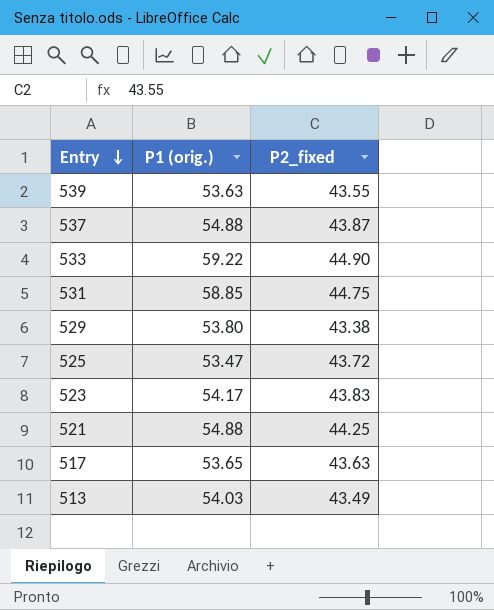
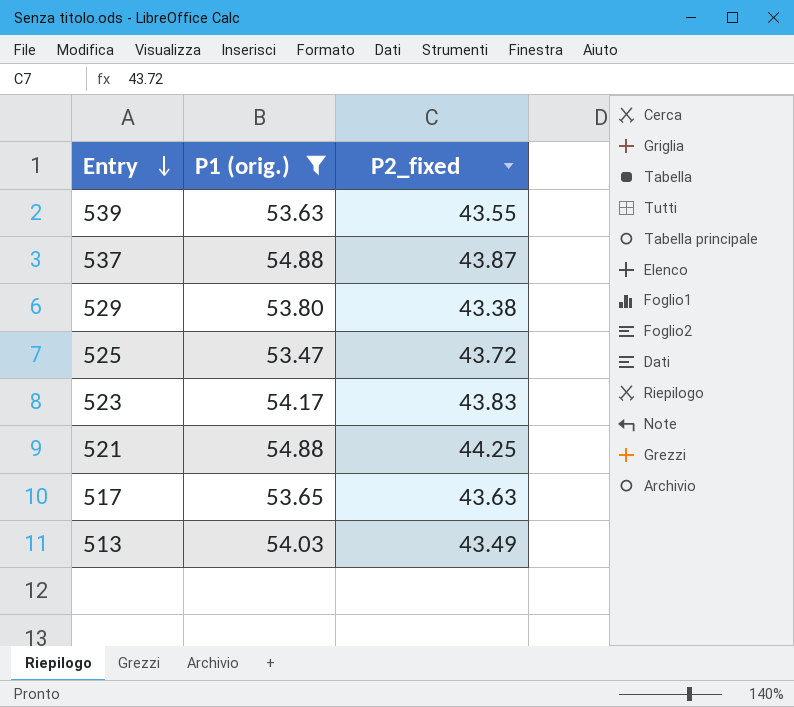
filter: none -> P1 (orig.) <= 54.88

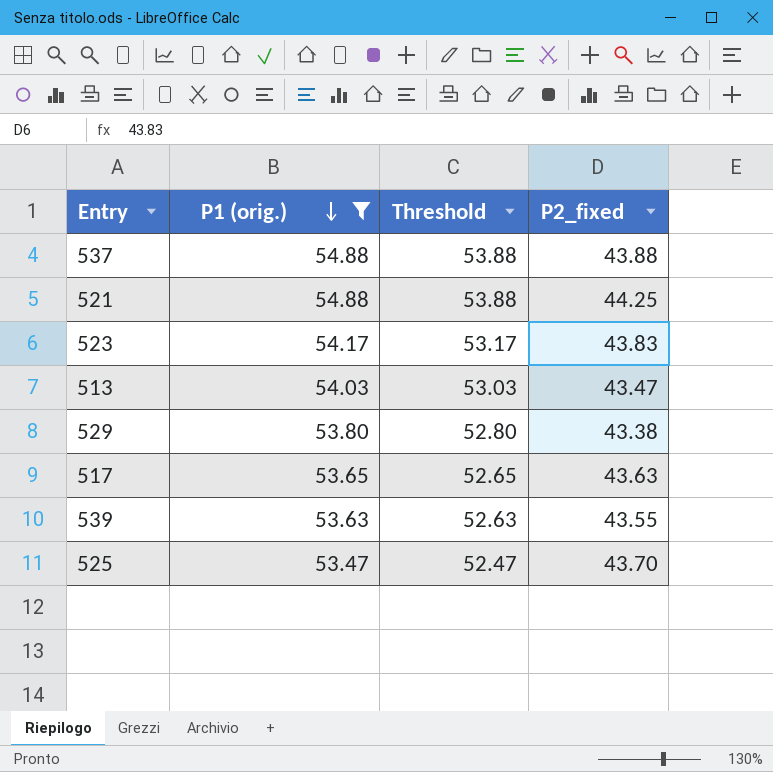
row order: Entry descending -> P1 (orig.) descending
column Threshold | formula: none -> [P1 (orig.)] - 1
537 | P2_fixed: 43.87 -> 43.88
513 | P2_fixed: 43.49 -> 43.47
525 | P2_fixed: 43.72 -> 43.70

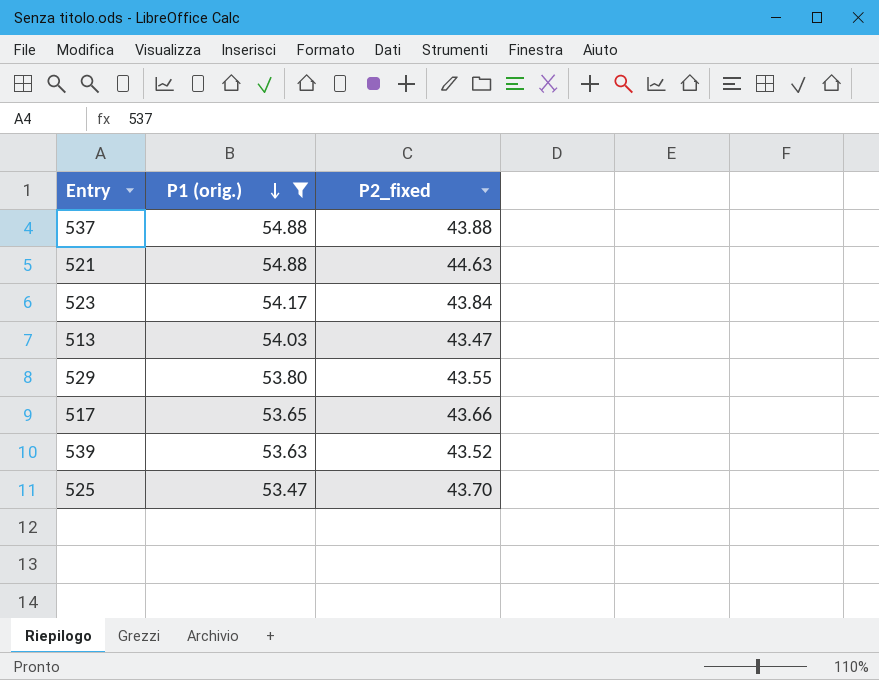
column Threshold | formula: [P1 (orig.)] - 1 -> none
521 | P2_fixed: 44.25 -> 44.63
523 | P2_fixed: 43.83 -> 43.84
529 | P2_fixed: 43.38 -> 43.55
517 | P2_fixed: 43.63 -> 43.66
539 | P2_fixed: 43.55 -> 43.52

